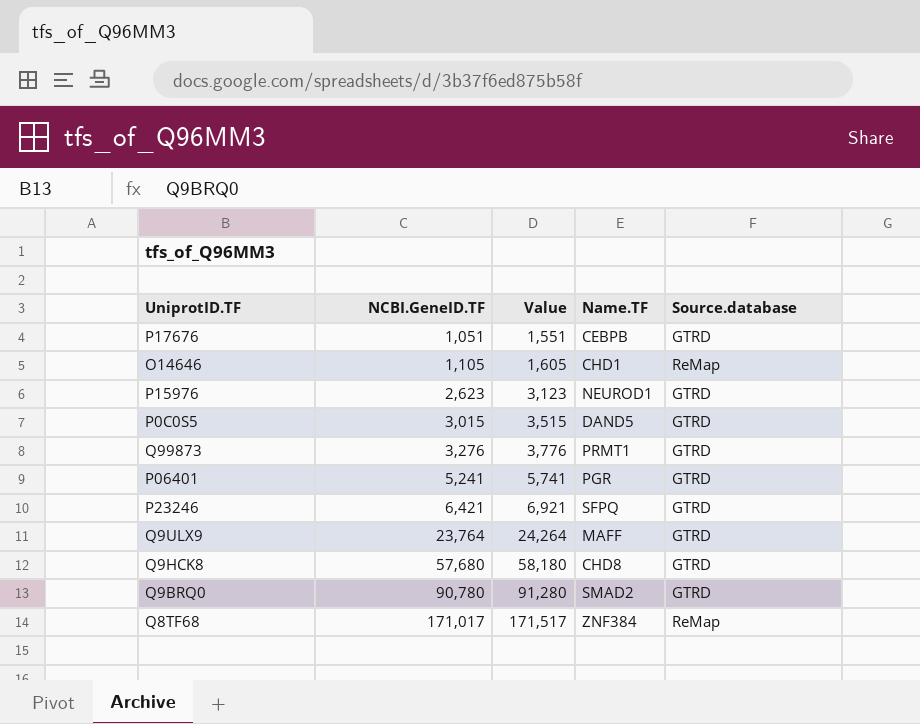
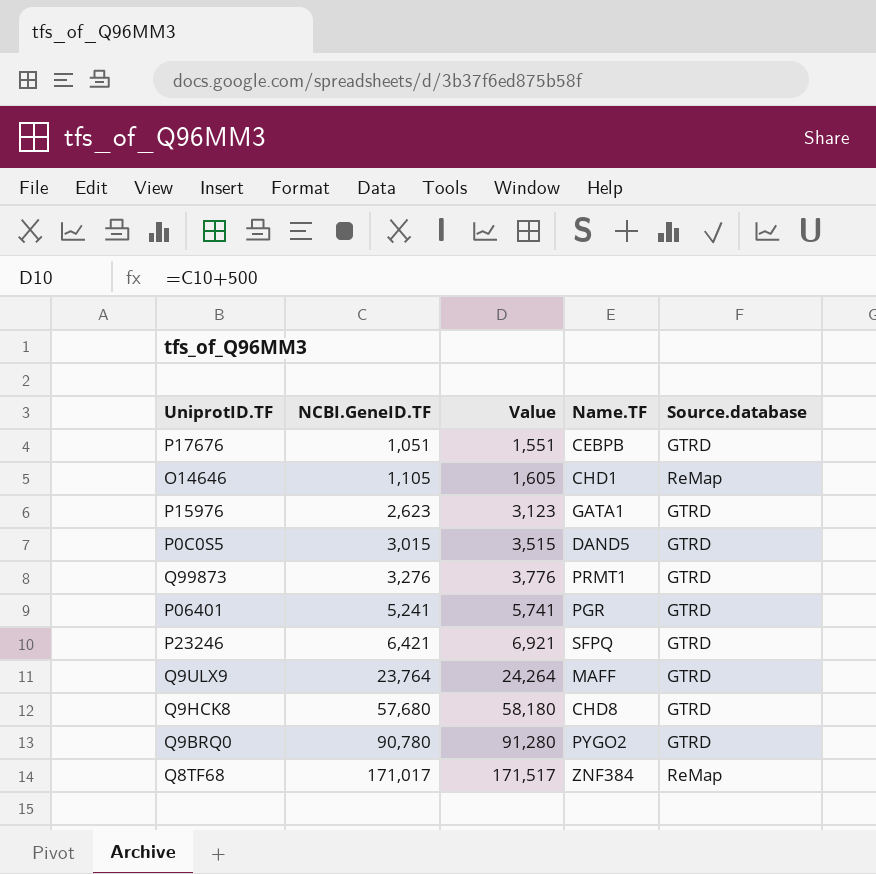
P15976 | Name.TF: NEUROD1 -> GATA1
Q9BRQ0 | Name.TF: SMAD2 -> PYGO2

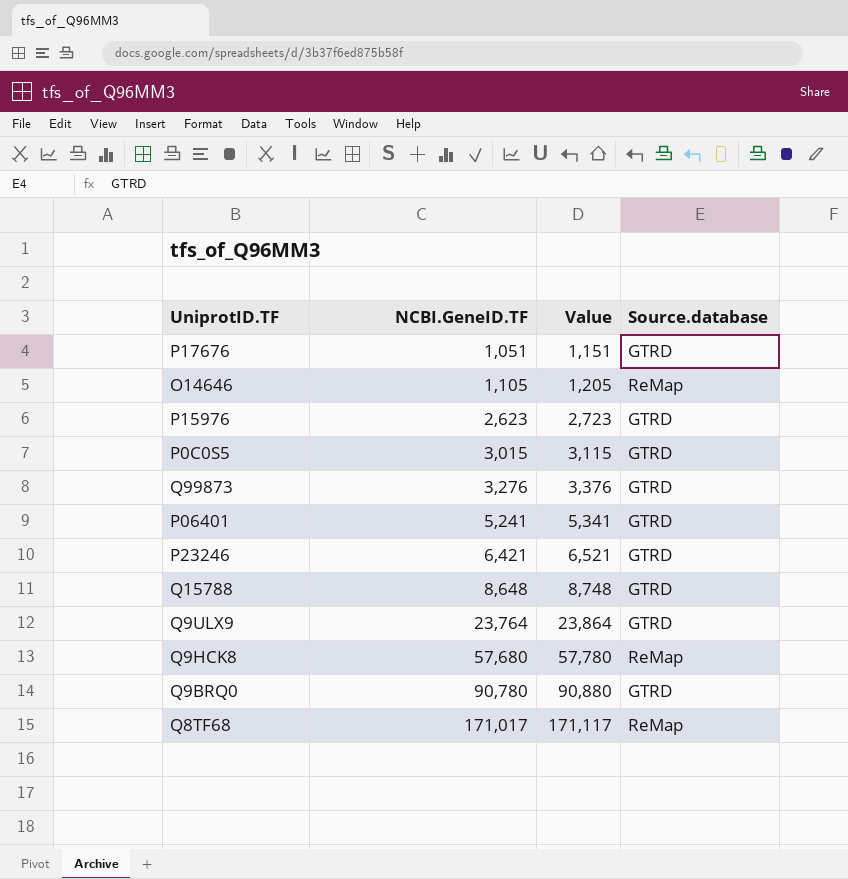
column Name.TF | position: 4 -> none
column Value | formula: [NCBI.GeneID.TF] + 500 -> [NCBI.GeneID.TF] + 100
row Q15788: none -> 8,648 | 8,748 | GTRD
Q9HCK8 | Source.database: GTRD -> ReMap

